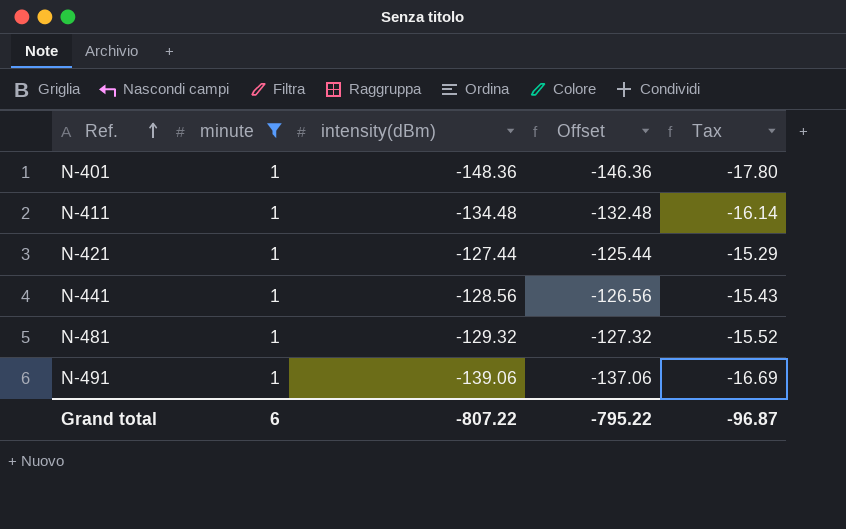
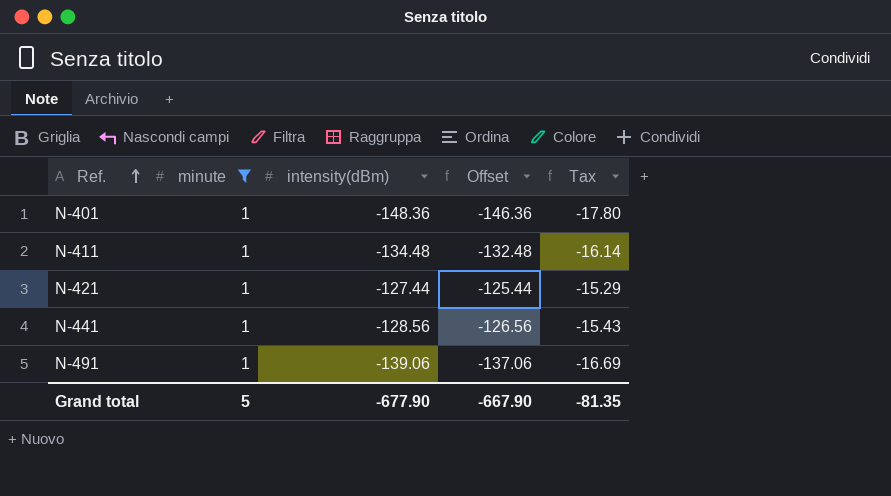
row N-481: 1 | -129.32 | -127.32 | -15.52 -> none
Grand total | minute: 6 -> 5
Grand total | intensity(dBm): -807.22 -> -677.90
Grand total | Offset: -795.22 -> -667.90
Grand total | Tax: -96.87 -> -81.35

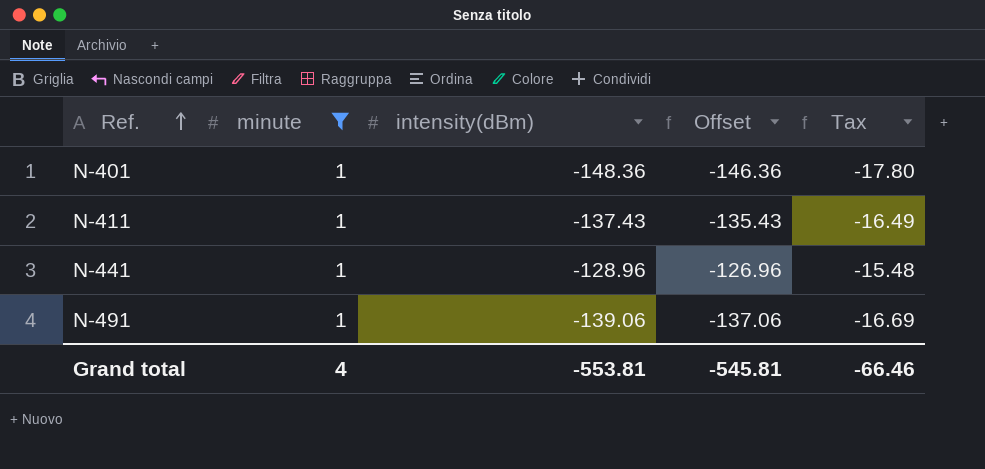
row N-421: 1 | -127.44 | -125.44 | -15.29 -> none
N-411 | intensity(dBm): -134.48 -> -137.43
N-411 | Offset: -132.48 -> -135.43
N-411 | Tax: -16.14 -> -16.49
N-441 | intensity(dBm): -128.56 -> -128.96
N-441 | Offset: -126.56 -> -126.96
N-441 | Tax: -15.43 -> -15.48
Grand total | minute: 5 -> 4
Grand total | intensity(dBm): -677.90 -> -553.81
Grand total | Offset: -667.90 -> -545.81
Grand total | Tax: -81.35 -> -66.46

